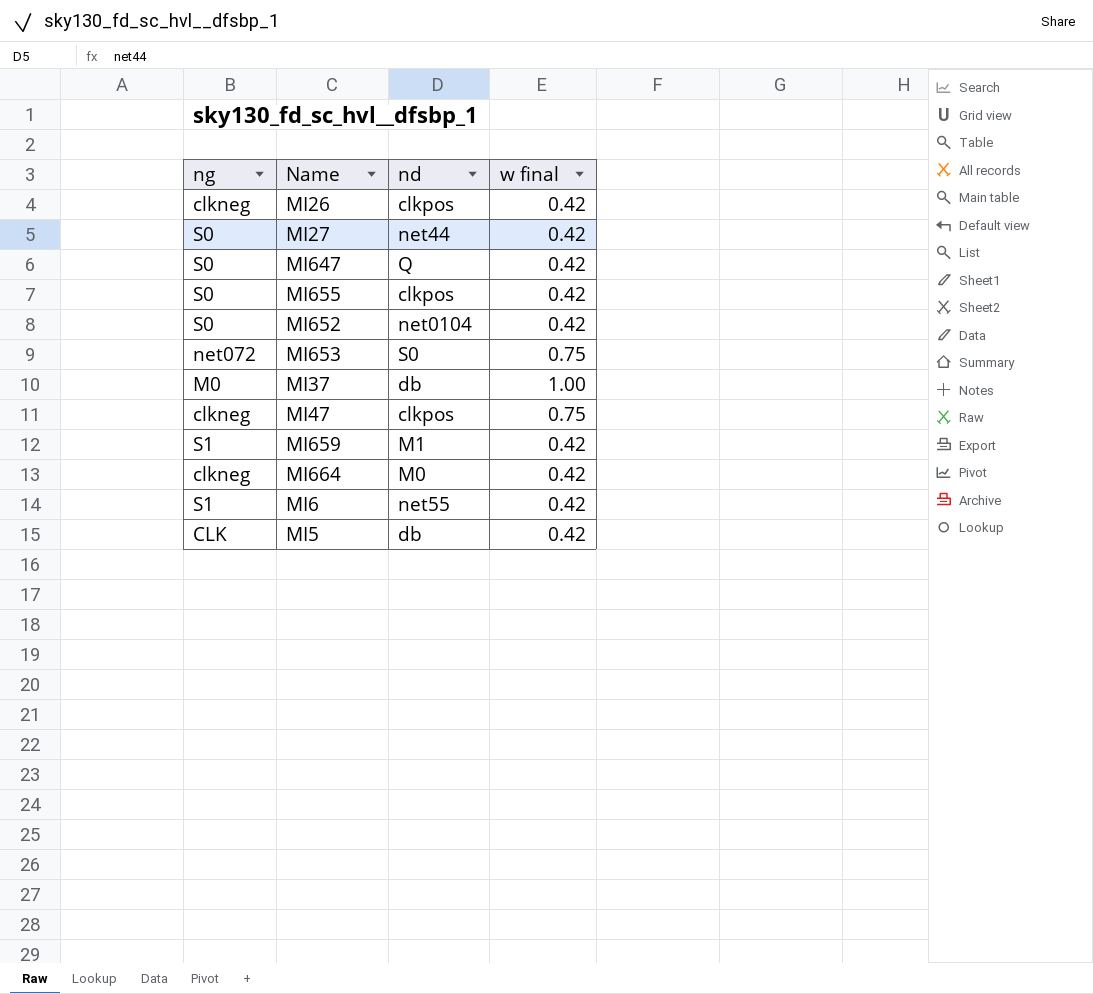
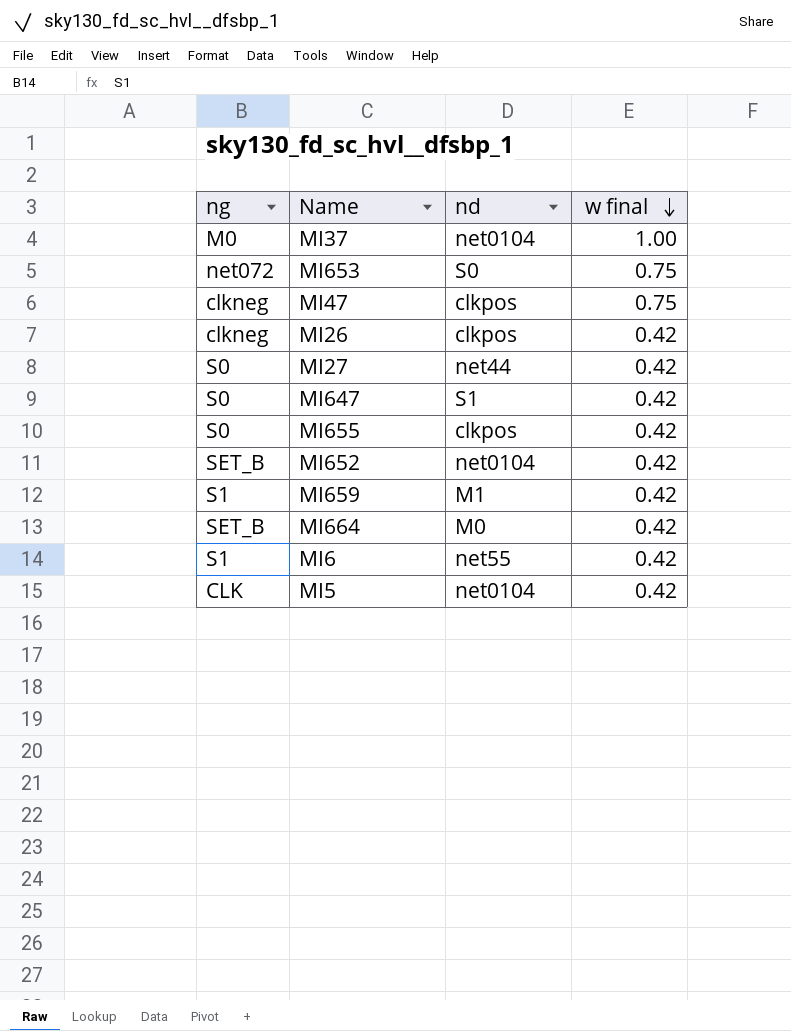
row order: none -> w final descending
MI37 | nd: db -> net0104
MI647 | nd: Q -> S1
MI652 | ng: S0 -> SET_B
MI664 | ng: clkneg -> SET_B
MI5 | nd: db -> net0104

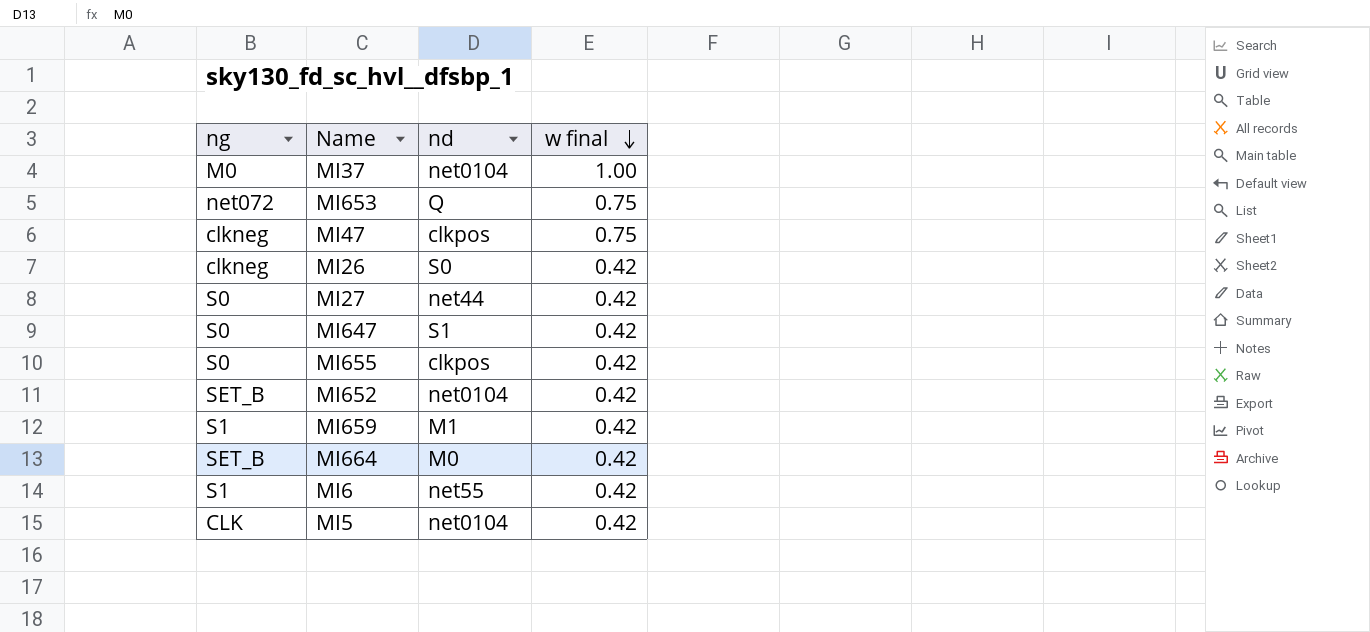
MI653 | nd: S0 -> Q
MI26 | nd: clkpos -> S0

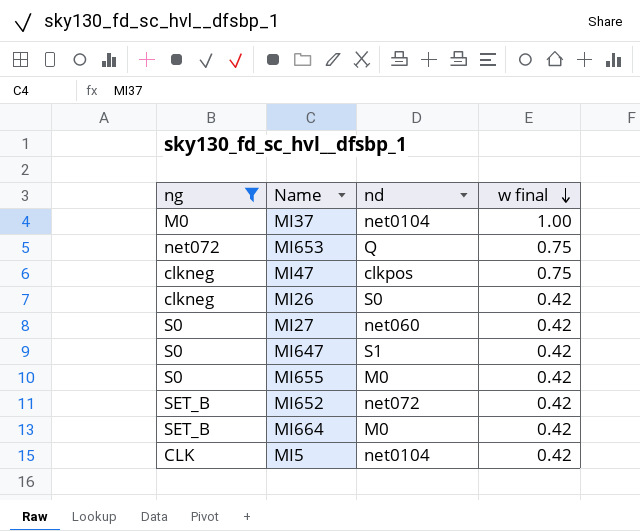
filter: none -> ng != S1
MI27 | nd: net44 -> net060
MI655 | nd: clkpos -> M0
MI652 | nd: net0104 -> net072

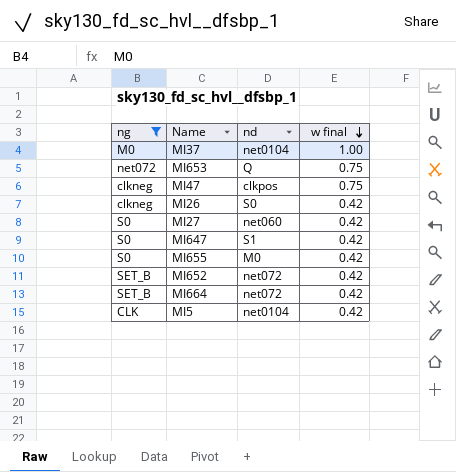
MI664 | nd: M0 -> net072

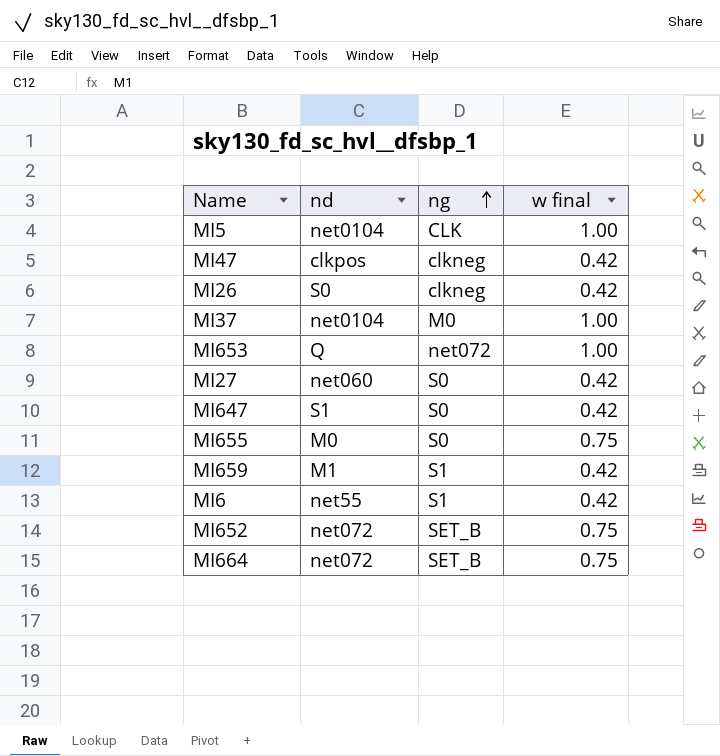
filter: ng != S1 -> none
row order: w final descending -> ng ascending
column ng | position: 1 -> 3
MI5 | w final: 0.42 -> 1.00
MI47 | w final: 0.75 -> 0.42
MI653 | w final: 0.75 -> 1.00
MI655 | w final: 0.42 -> 0.75
MI652 | w final: 0.42 -> 0.75
MI664 | w final: 0.42 -> 0.75

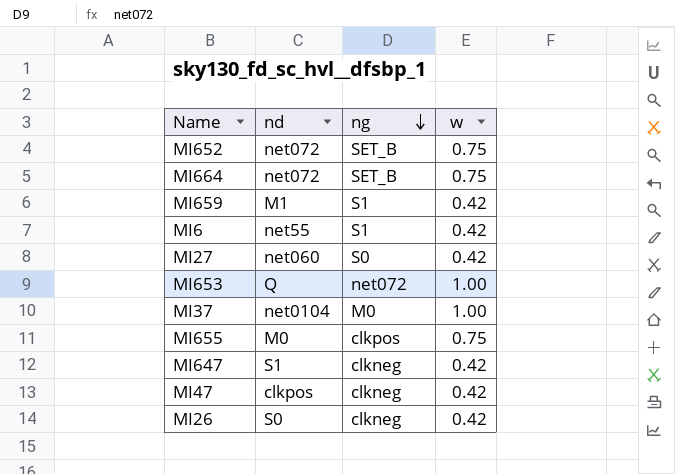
row order: ng ascending -> ng descending
column name: w final -> w
row MI5: net0104 | CLK | 1.00 -> none
MI655 | ng: S0 -> clkpos
MI647 | ng: S0 -> clkneg

